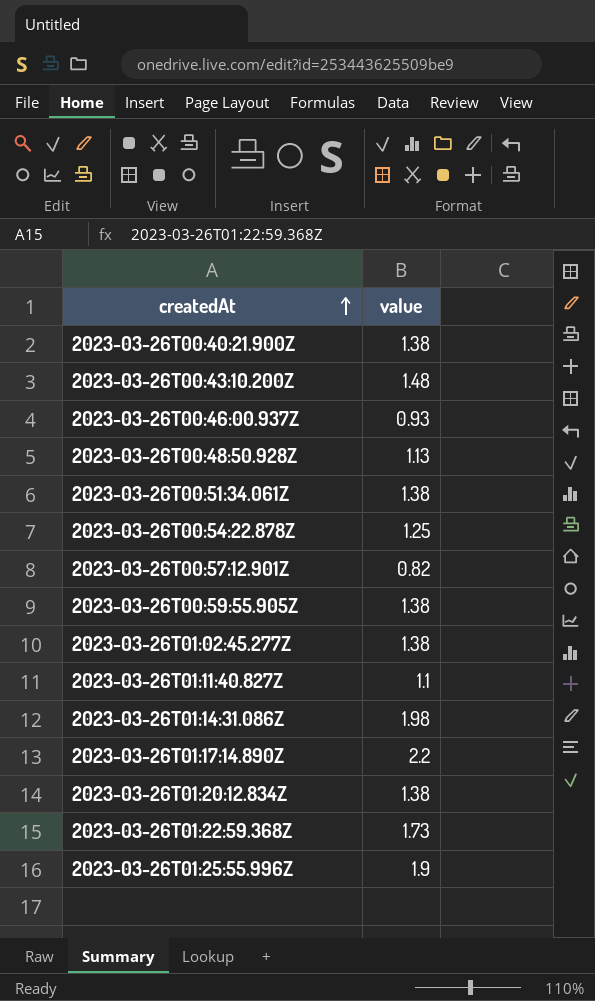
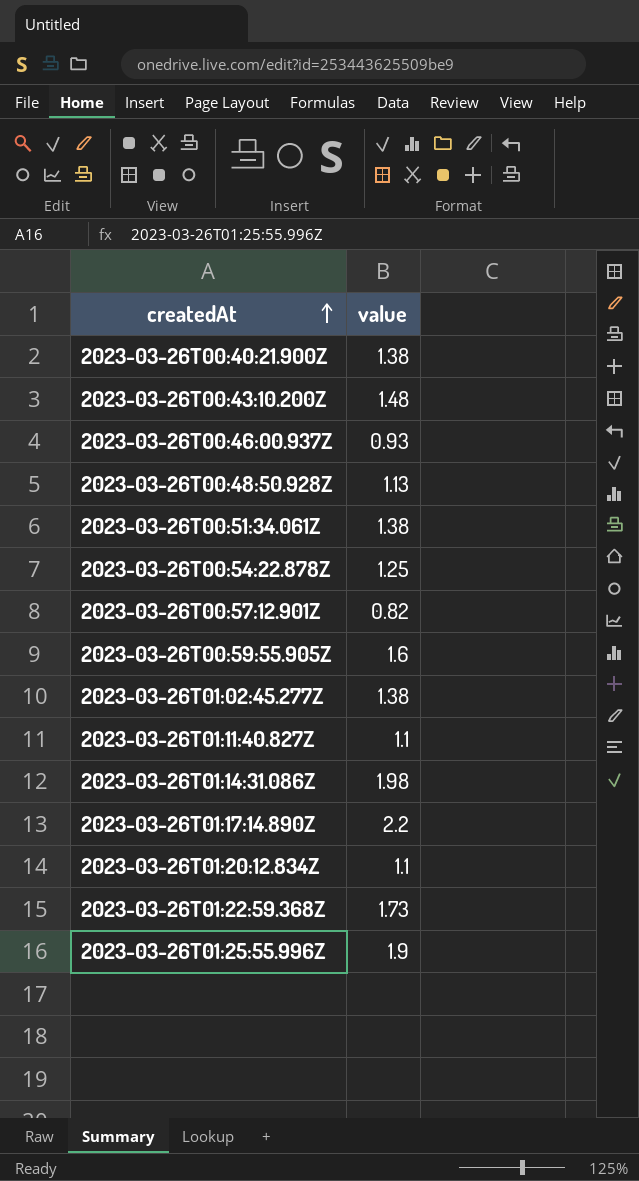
2023-03-26T00:59:55.905Z | value: 1.38 -> 1.6
2023-03-26T01:20:12.834Z | value: 1.38 -> 1.1

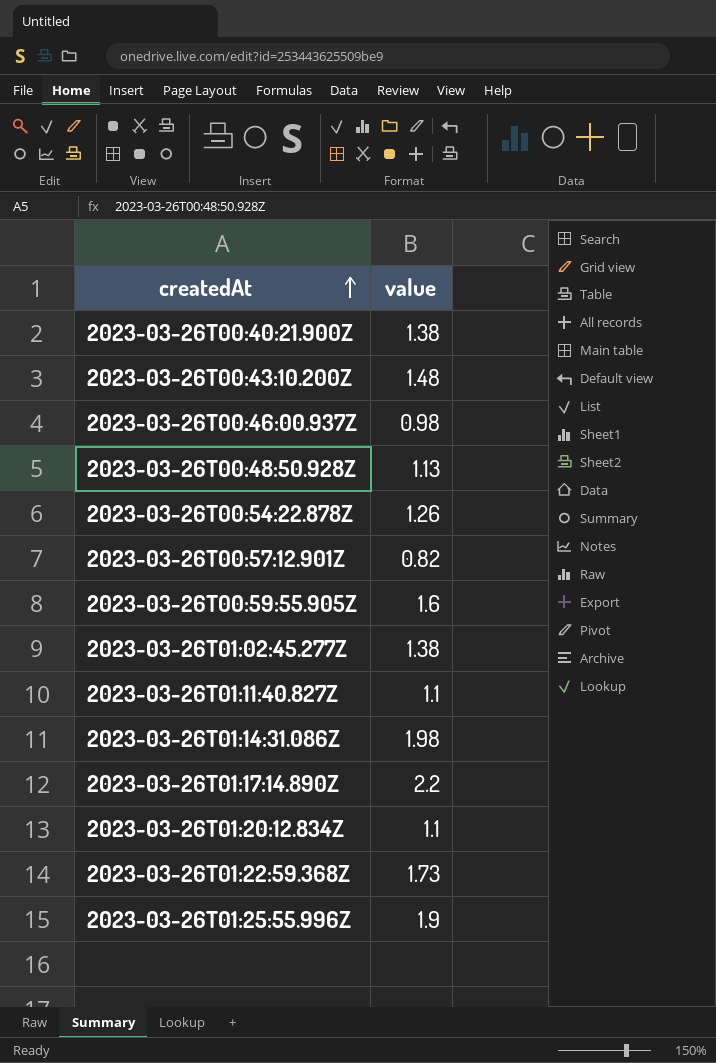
row 2023-03-26T00:51:34.061Z: 1.38 -> none
2023-03-26T00:46:00.937Z | value: 0.93 -> 0.98
2023-03-26T00:54:22.878Z | value: 1.25 -> 1.26

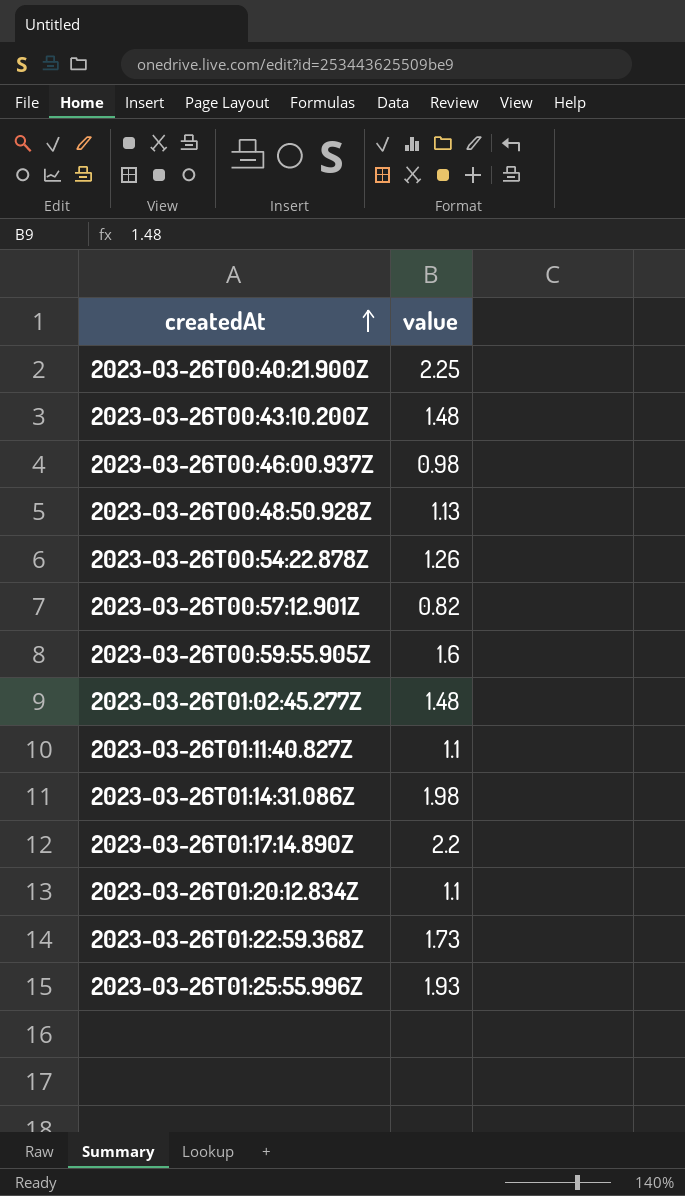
2023-03-26T00:40:21.900Z | value: 1.38 -> 2.25
2023-03-26T01:02:45.277Z | value: 1.38 -> 1.48
2023-03-26T01:25:55.996Z | value: 1.9 -> 1.93

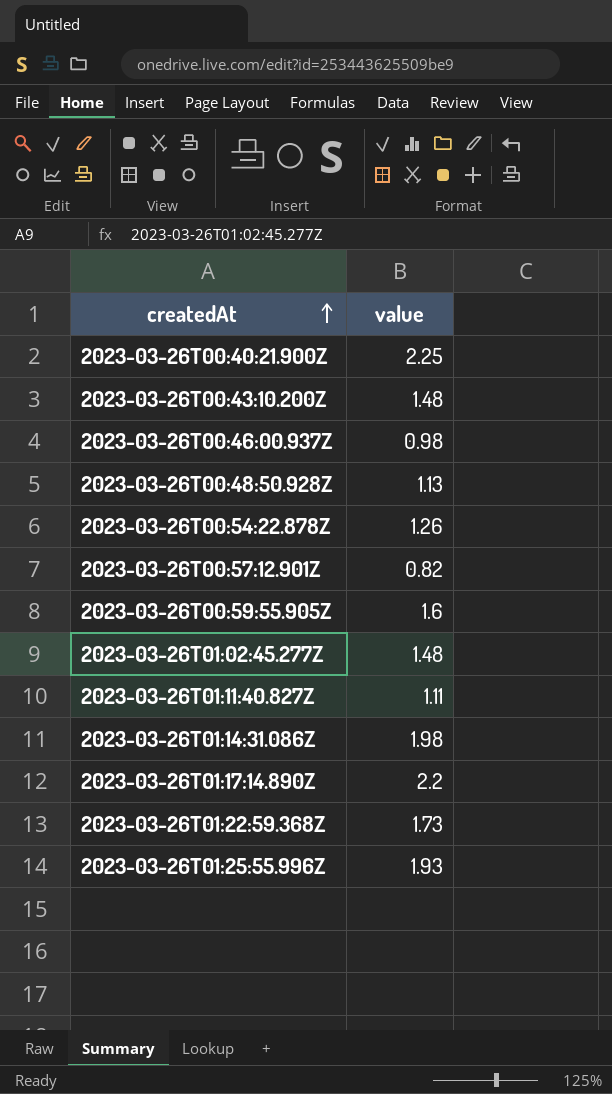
row 2023-03-26T01:20:12.834Z: 1.1 -> none
2023-03-26T01:11:40.827Z | value: 1.1 -> 1.11

